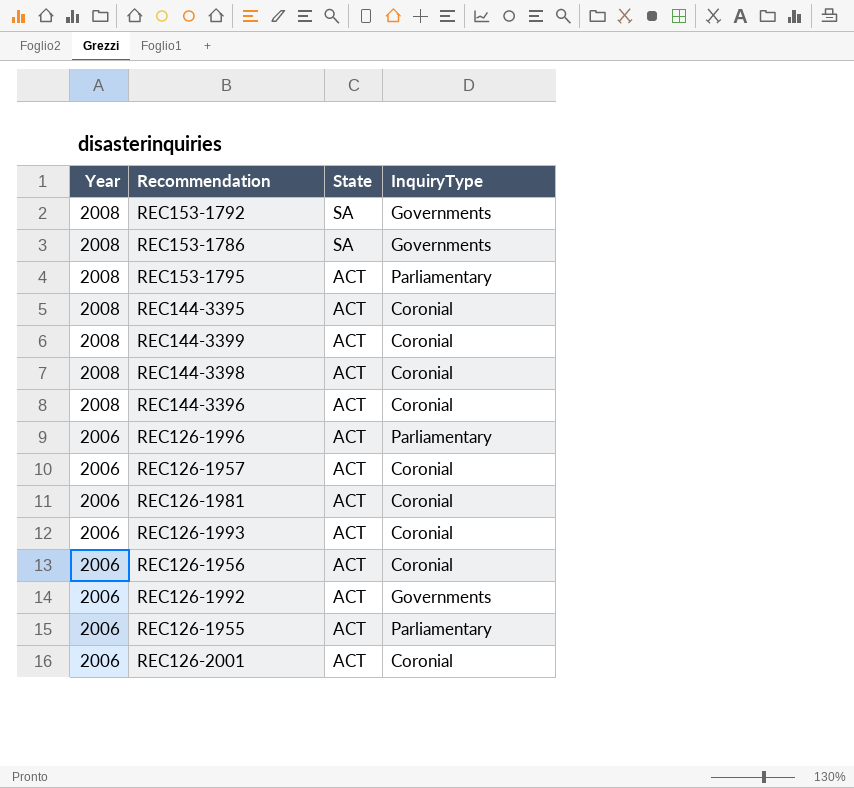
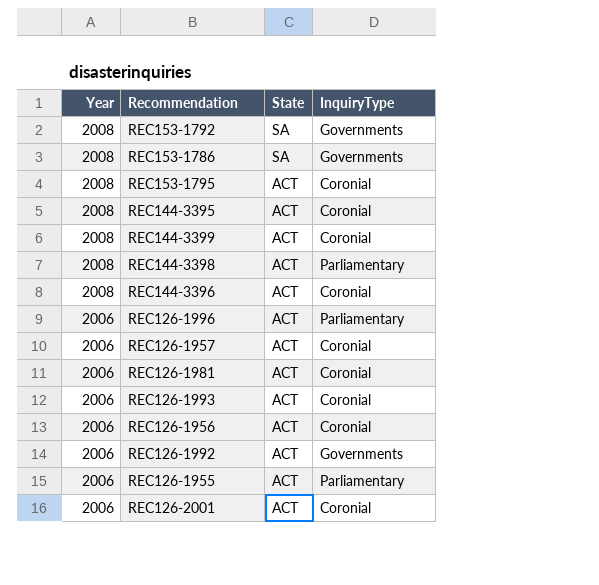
REC153-1795 | InquiryType: Parliamentary -> Coronial
REC144-3398 | InquiryType: Coronial -> Parliamentary

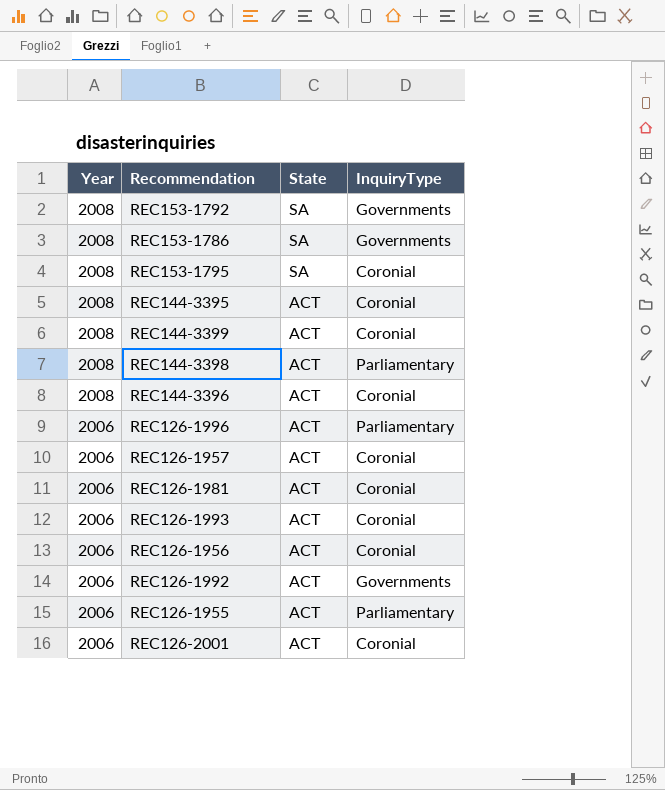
REC153-1795 | State: ACT -> SA

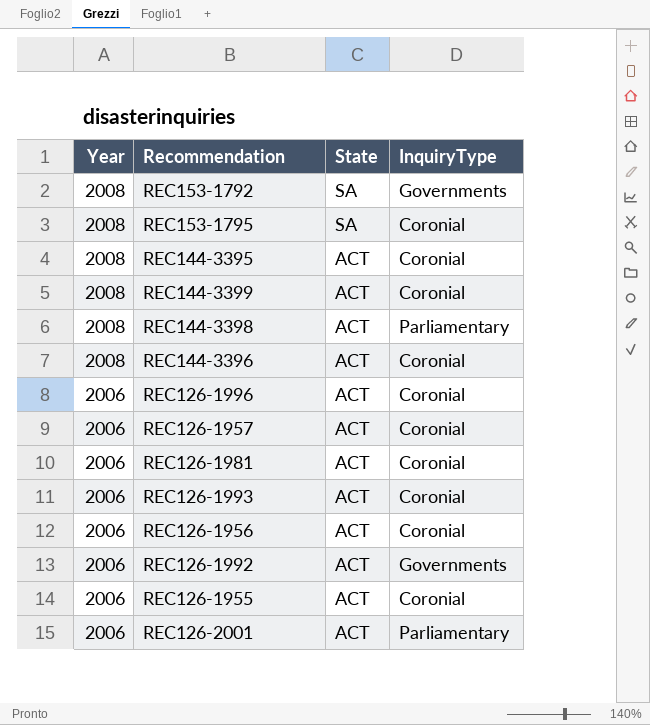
row REC153-1786: 2008 | SA | Governments -> none
REC126-1996 | InquiryType: Parliamentary -> Coronial
REC126-1955 | InquiryType: Parliamentary -> Coronial
REC126-2001 | InquiryType: Coronial -> Parliamentary

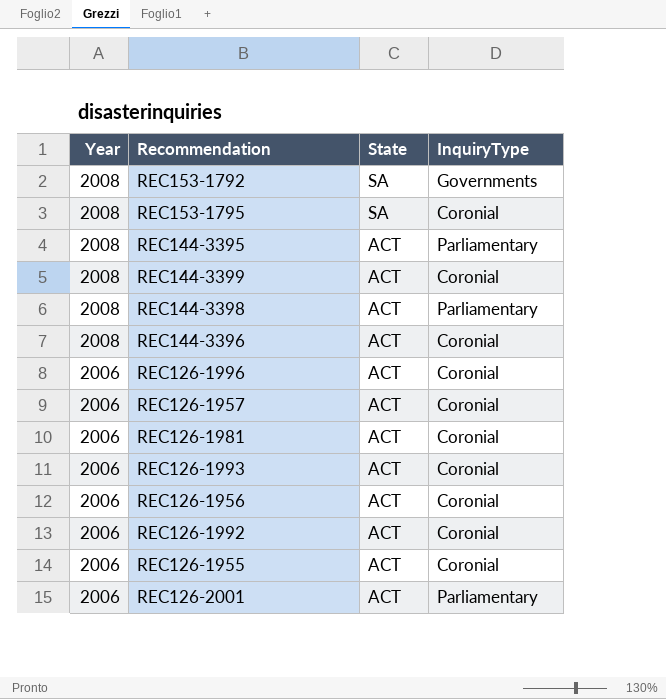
REC144-3395 | InquiryType: Coronial -> Parliamentary
REC126-1992 | InquiryType: Governments -> Coronial

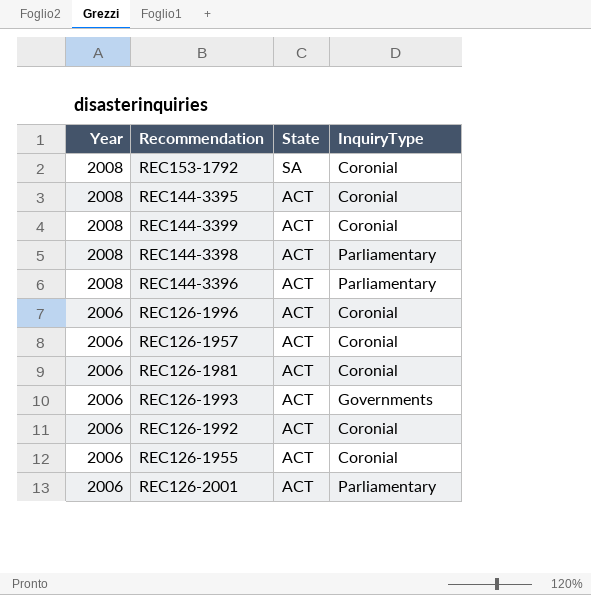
row REC153-1795: 2008 | SA | Coronial -> none
row REC126-1956: 2006 | ACT | Coronial -> none
REC153-1792 | InquiryType: Governments -> Coronial
REC144-3395 | InquiryType: Parliamentary -> Coronial
REC144-3396 | InquiryType: Coronial -> Parliamentary
REC126-1993 | InquiryType: Coronial -> Governments

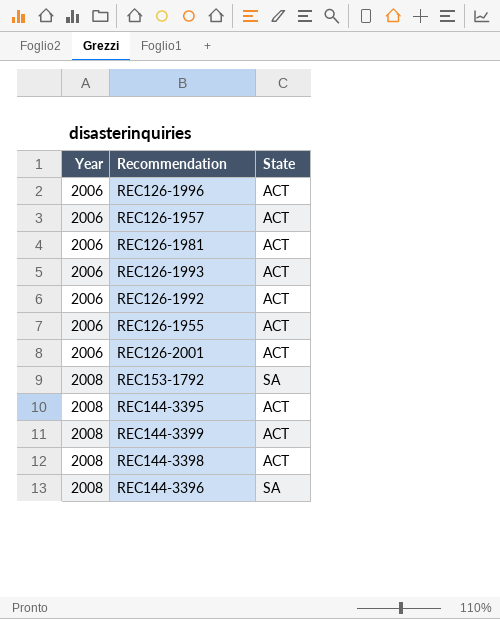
row order: Year descending -> Year ascending
column InquiryType | position: 4 -> none
REC144-3396 | State: ACT -> SA

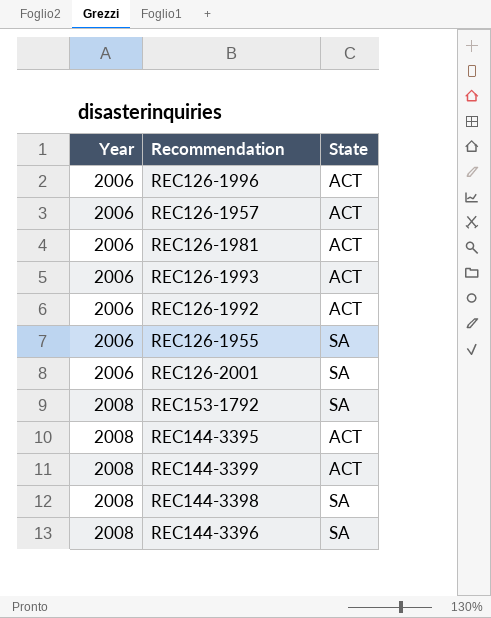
REC126-1955 | State: ACT -> SA
REC126-2001 | State: ACT -> SA
REC144-3398 | State: ACT -> SA

